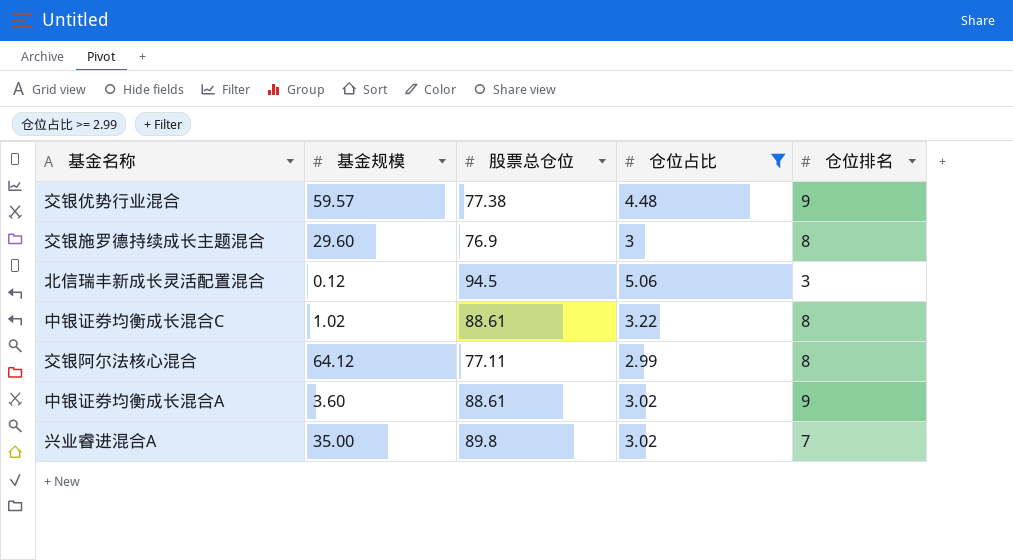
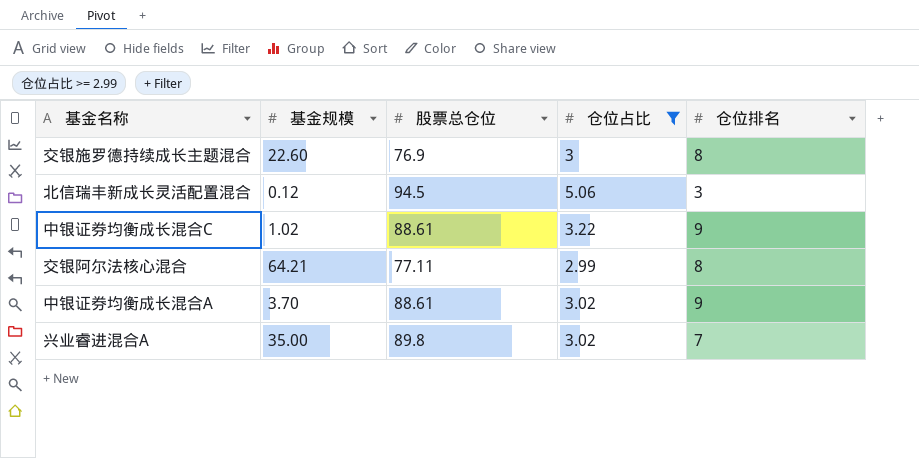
row 交银优势行业混合: 59.57 | 77.38 | 4.48 | 9 -> none
交银施罗德持续成长主题混合 | 基金规模: 29.60 -> 22.60
中银证券均衡成长混合C | 仓位排名: 8 -> 9
交银阿尔法核心混合 | 基金规模: 64.12 -> 64.21
中银证券均衡成长混合A | 基金规模: 3.60 -> 3.70

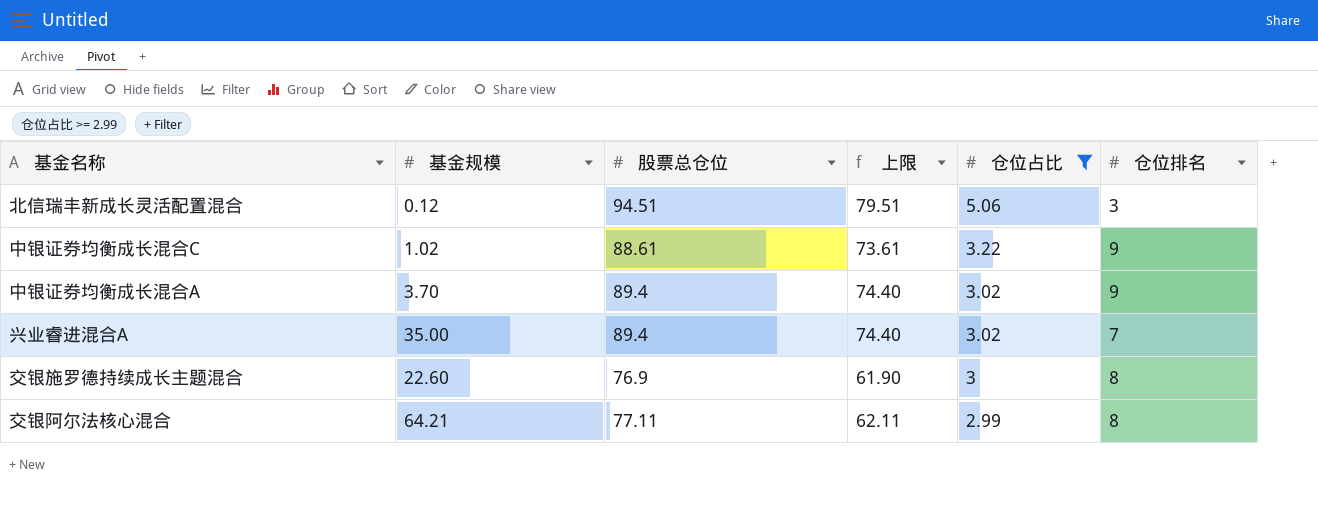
row order: none -> 仓位占比 descending
column 上限 | formula: none -> [股票总仓位] - 15
北信瑞丰新成长灵活配置混合 | 股票总仓位: 94.5 -> 94.51
中银证券均衡成长混合A | 股票总仓位: 88.61 -> 89.4
兴业睿进混合A | 股票总仓位: 89.8 -> 89.4

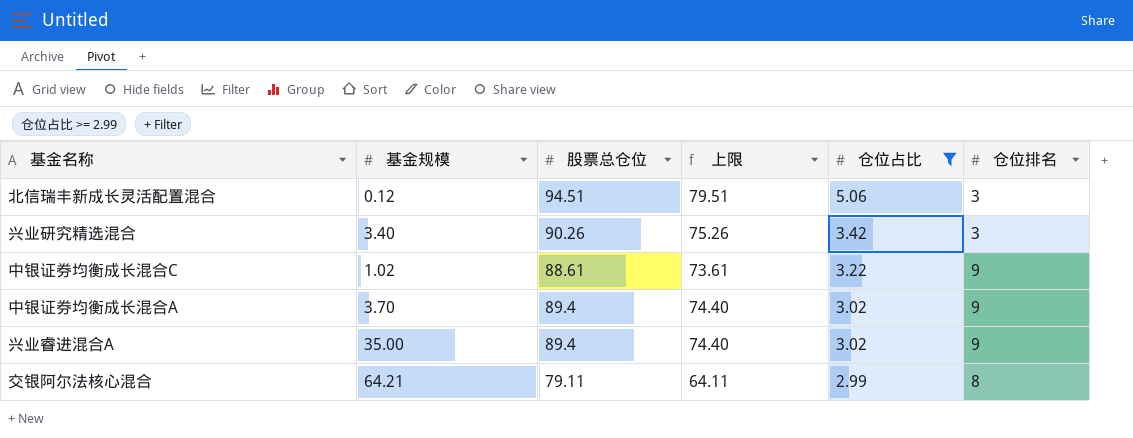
row 交银施罗德持续成长主题混合: 22.60 | 76.9 | 61.90 | 3 | 8 -> none
row 兴业研究精选混合: none -> 3.40 | 90.26 | 75.26 | 3.42 | 3
兴业睿进混合A | 仓位排名: 7 -> 9
交银阿尔法核心混合 | 股票总仓位: 77.11 -> 79.11
交银阿尔法核心混合 | 上限: 62.11 -> 64.11

